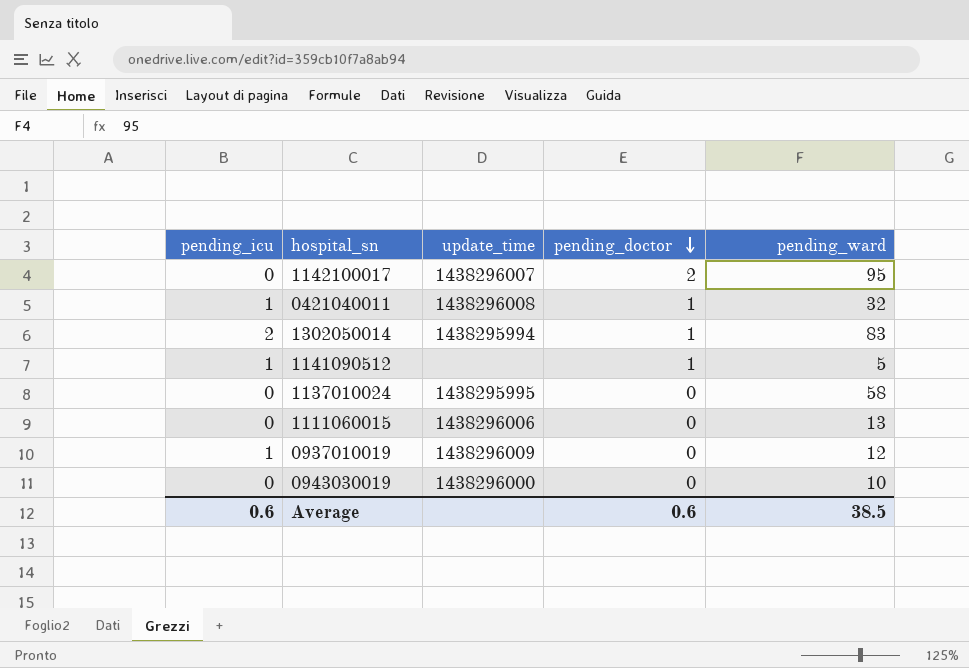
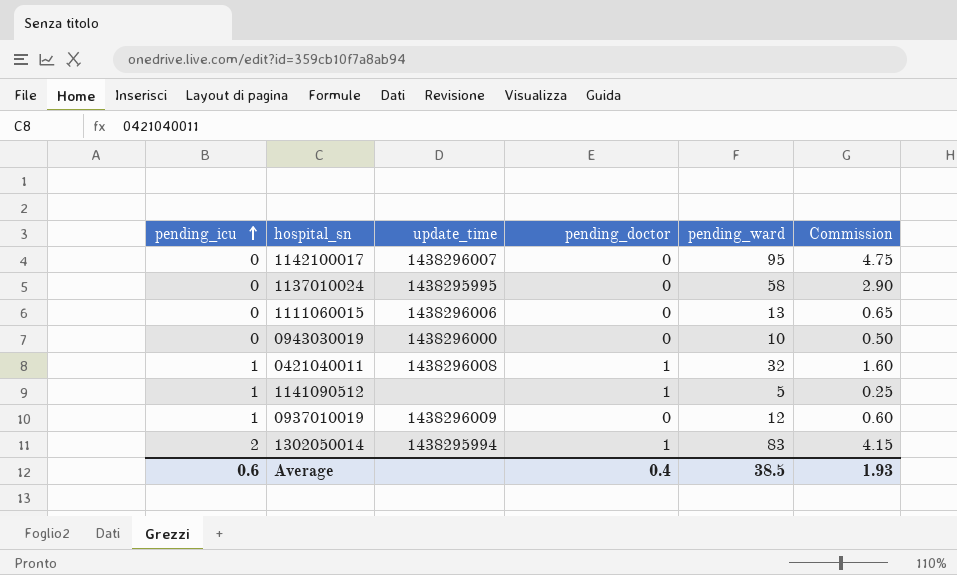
row order: pending_doctor descending -> pending_icu ascending
column Commission | formula: none -> [pending_ward] * 0.05
1142100017 | pending_doctor: 2 -> 0
Average | pending_doctor: 0.6 -> 0.4

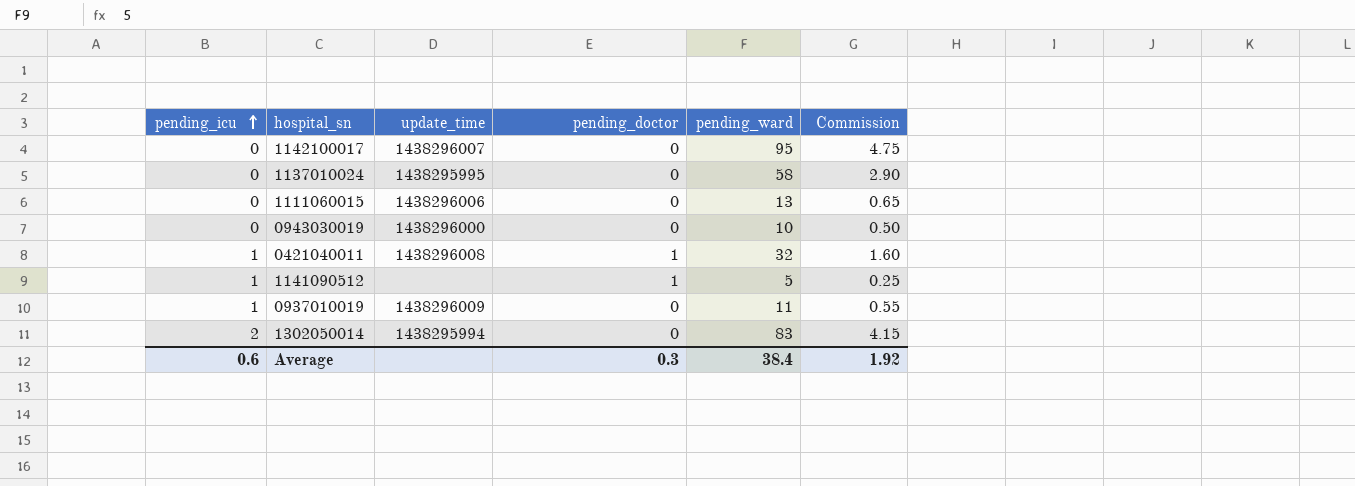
0937010019 | pending_ward: 12 -> 11
0937010019 | Commission: 0.60 -> 0.55
1302050014 | pending_doctor: 1 -> 0
Average | pending_doctor: 0.4 -> 0.3
Average | pending_ward: 38.5 -> 38.4
Average | Commission: 1.93 -> 1.92

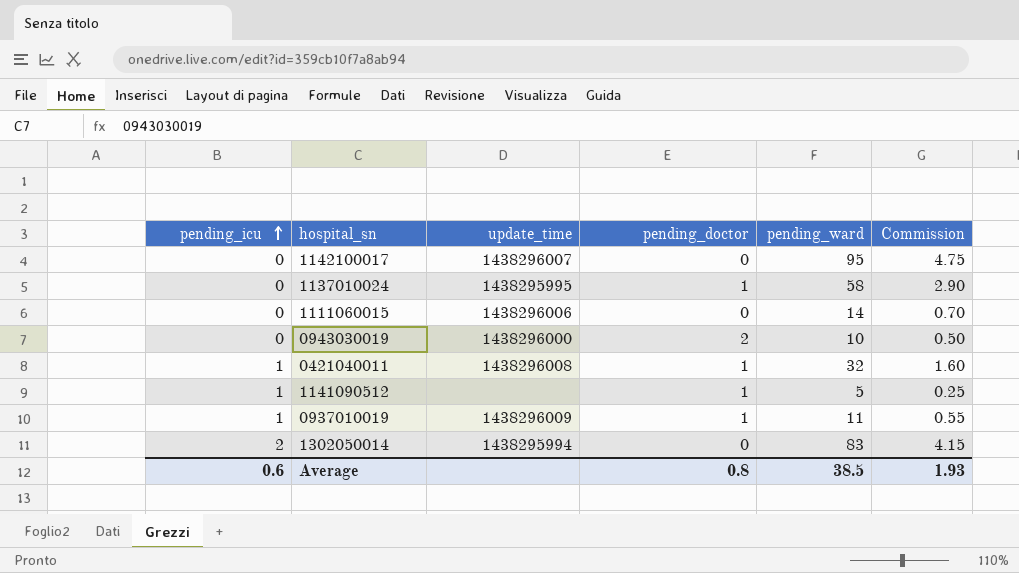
1137010024 | pending_doctor: 0 -> 1
1111060015 | pending_ward: 13 -> 14
1111060015 | Commission: 0.65 -> 0.70
0943030019 | pending_doctor: 0 -> 2
0937010019 | pending_doctor: 0 -> 1
Average | pending_doctor: 0.3 -> 0.8
Average | pending_ward: 38.4 -> 38.5
Average | Commission: 1.92 -> 1.93

